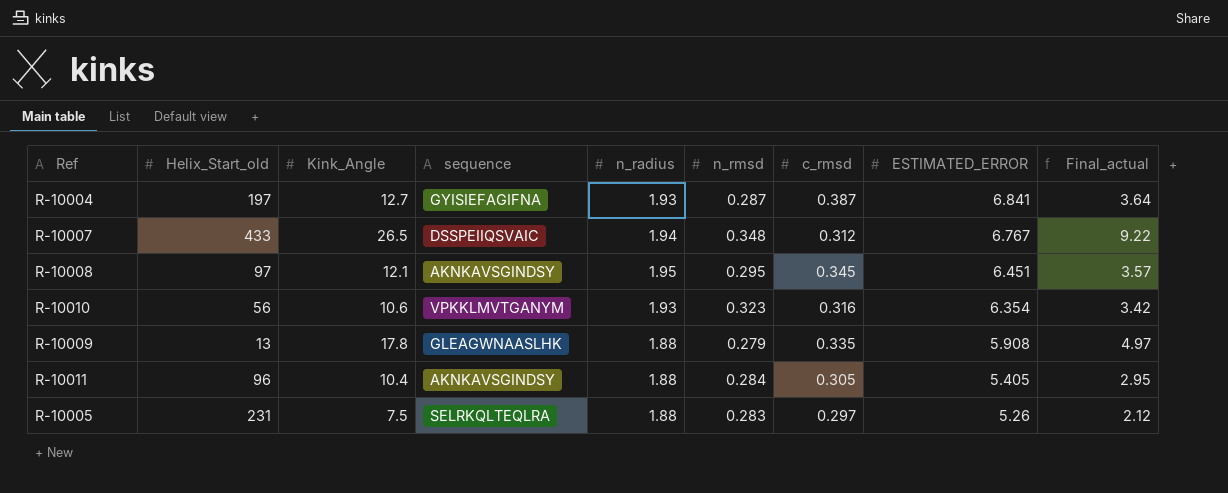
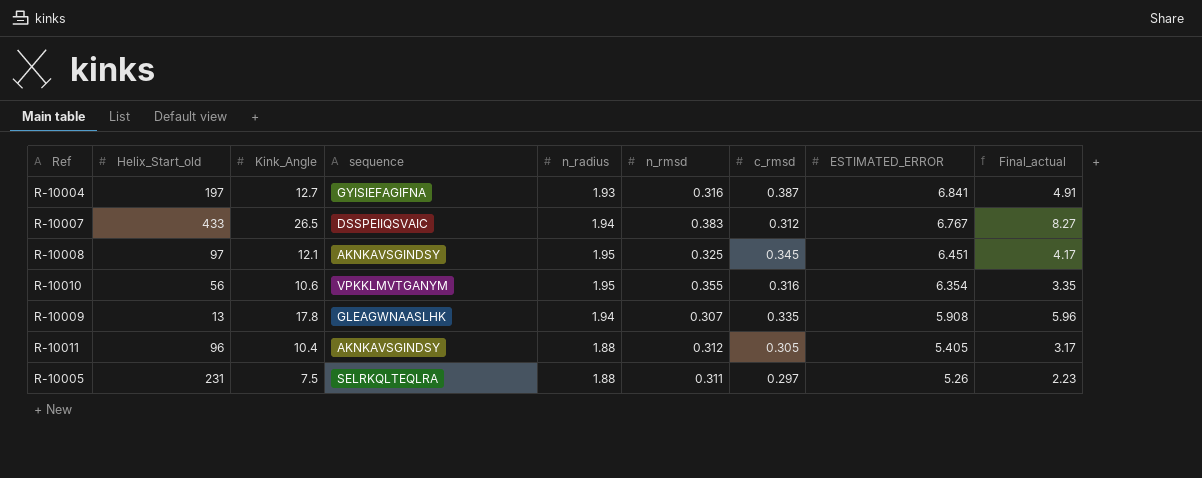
column Final_actual | formula: [Kink_Angle] * [n_rmsd] -> [Kink_Angle] * [c_rmsd]
R-10004 | n_rmsd: 0.287 -> 0.316
R-10007 | n_rmsd: 0.348 -> 0.383
R-10008 | n_rmsd: 0.295 -> 0.325
R-10010 | n_radius: 1.93 -> 1.95
R-10010 | n_rmsd: 0.323 -> 0.355
R-10009 | n_radius: 1.88 -> 1.94
R-10009 | n_rmsd: 0.279 -> 0.307
R-10011 | n_rmsd: 0.284 -> 0.312
R-10005 | n_rmsd: 0.283 -> 0.311

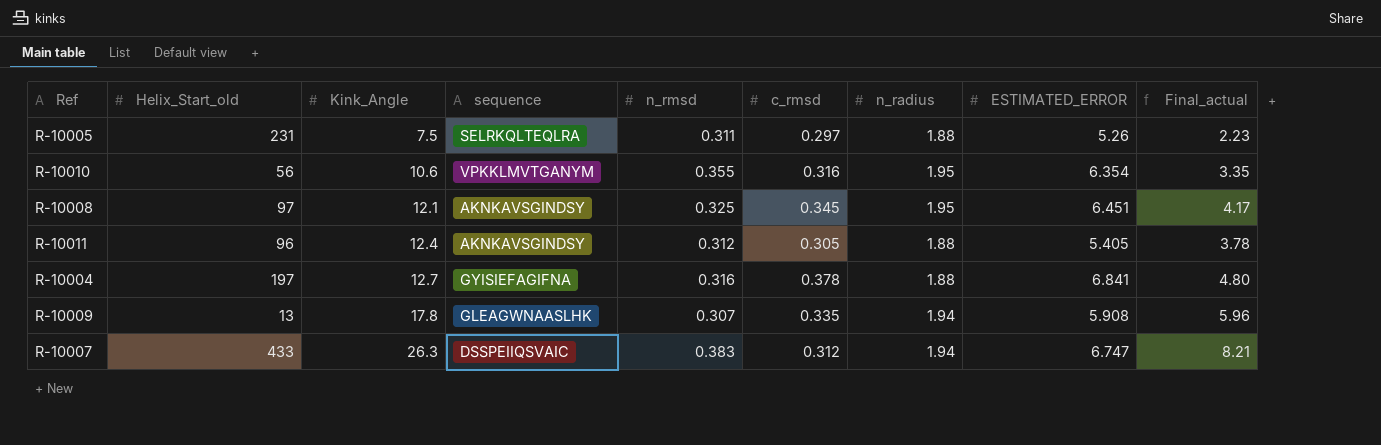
row order: ESTIMATED_ERROR descending -> Kink_Angle ascending
column n_radius | position: 5 -> 7
R-10011 | Kink_Angle: 10.4 -> 12.4
R-10011 | Final_actual: 3.17 -> 3.78
R-10004 | c_rmsd: 0.387 -> 0.378
R-10004 | n_radius: 1.93 -> 1.88
R-10004 | Final_actual: 4.91 -> 4.80
R-10007 | Kink_Angle: 26.5 -> 26.3
R-10007 | ESTIMATED_ERROR: 6.767 -> 6.747
R-10007 | Final_actual: 8.27 -> 8.21

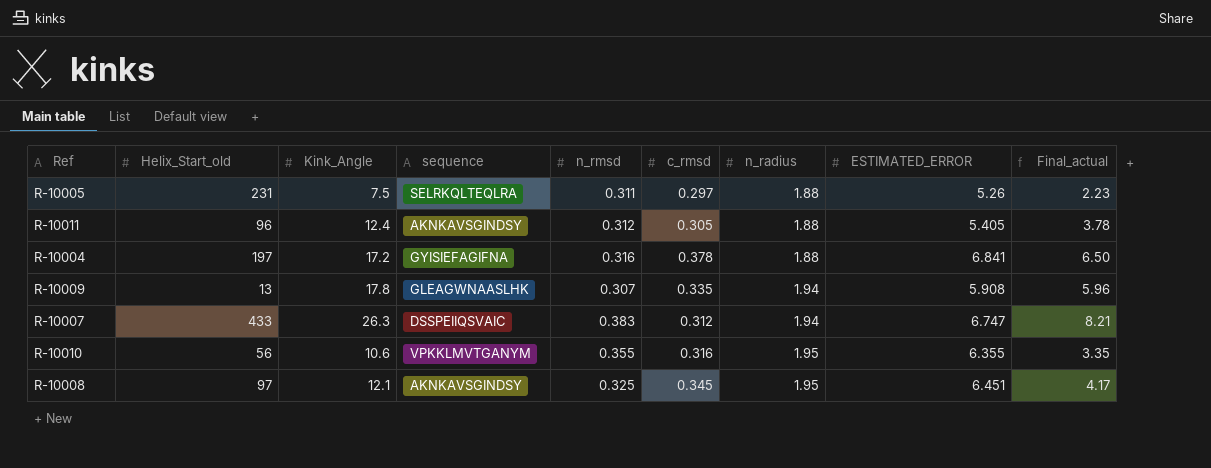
row order: Kink_Angle ascending -> n_radius ascending
R-10004 | Kink_Angle: 12.7 -> 17.2
R-10004 | Final_actual: 4.80 -> 6.50
R-10010 | ESTIMATED_ERROR: 6.354 -> 6.355

